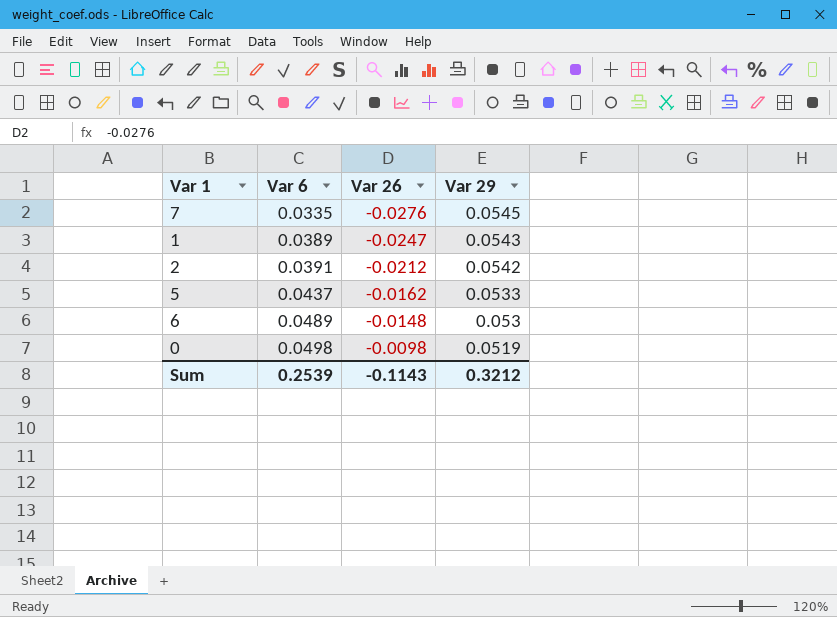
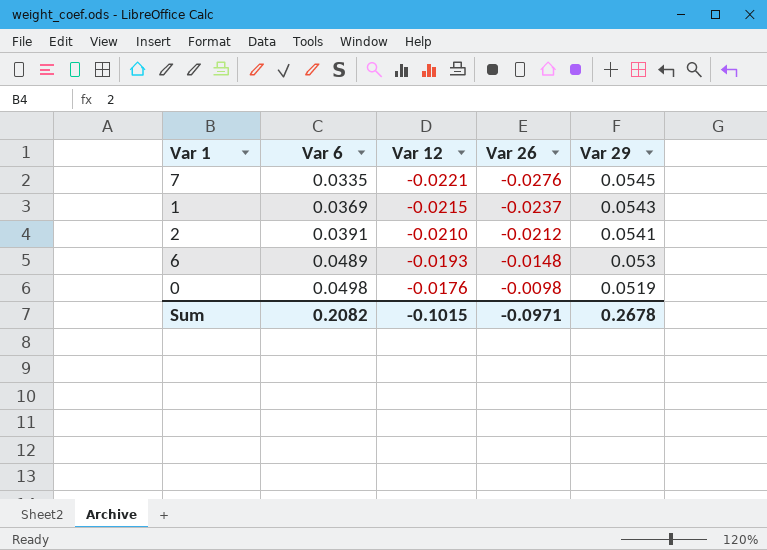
column Var 12 | position: none -> 3
row 5: 0.0437 | -0.0162 | 0.0533 -> none
1 | Var 6: 0.0389 -> 0.0369
1 | Var 26: -0.0247 -> -0.0237
2 | Var 29: 0.0542 -> 0.0541
Sum | Var 6: 0.2539 -> 0.2082
Sum | Var 26: -0.1143 -> -0.0971
Sum | Var 29: 0.3212 -> 0.2678

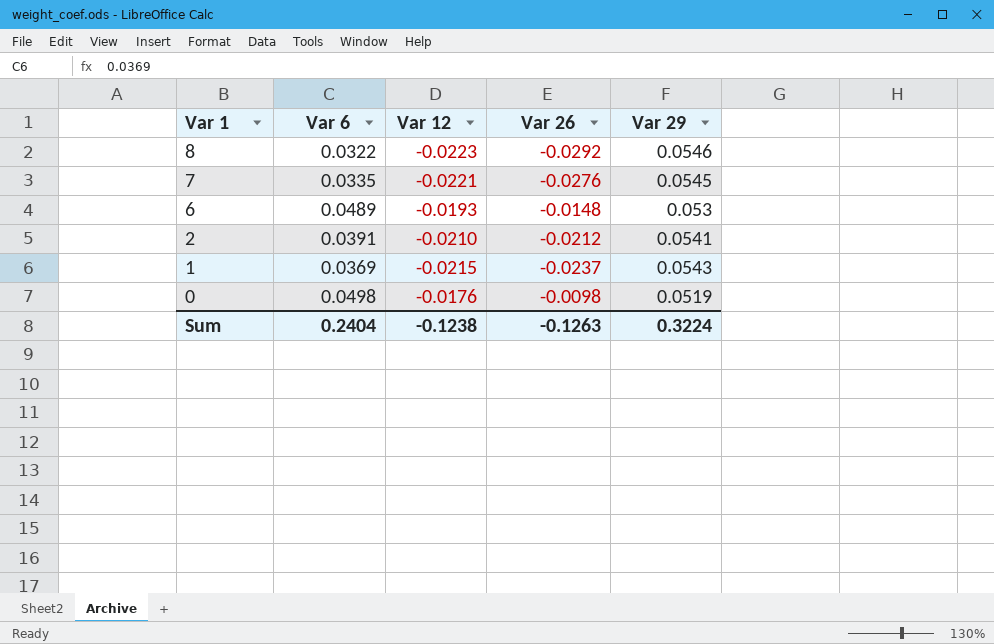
row order: Var 6 ascending -> Var 1 descending
row 8: none -> 0.0322 | -0.0223 | -0.0292 | 0.0546
Sum | Var 6: 0.2082 -> 0.2404
Sum | Var 12: -0.1015 -> -0.1238
Sum | Var 26: -0.0971 -> -0.1263
Sum | Var 29: 0.2678 -> 0.3224

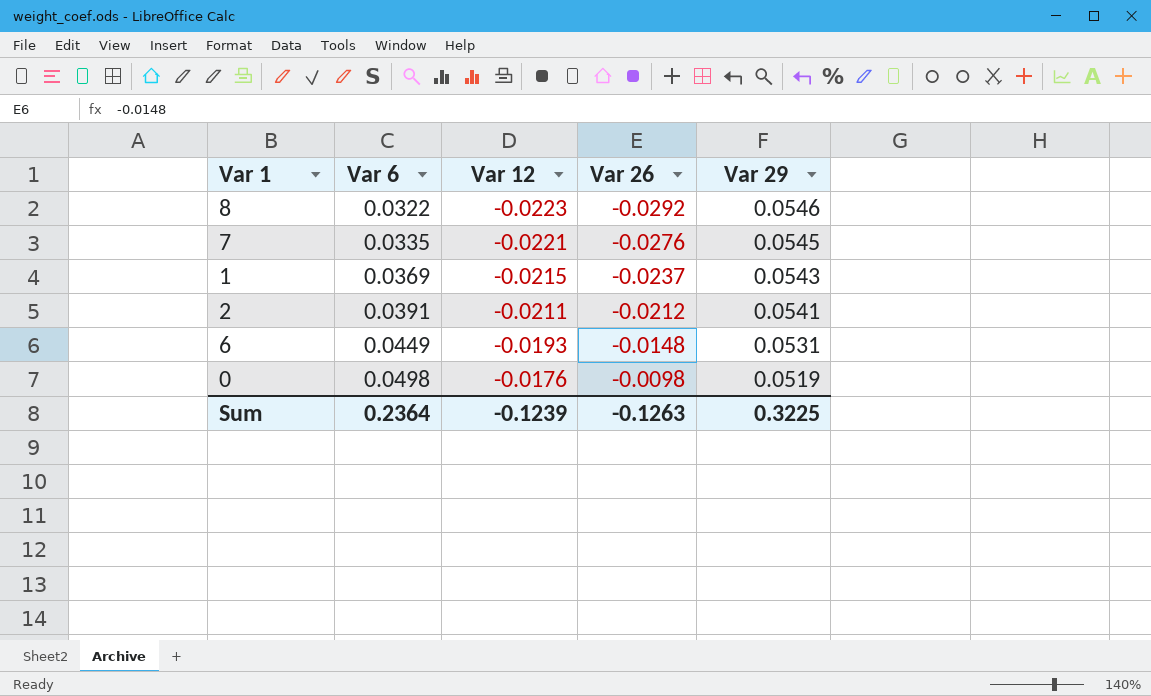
row order: Var 1 descending -> Var 6 ascending
2 | Var 12: -0.0210 -> -0.0211
6 | Var 6: 0.0489 -> 0.0449
6 | Var 29: 0.053 -> 0.0531
Sum | Var 6: 0.2404 -> 0.2364
Sum | Var 12: -0.1238 -> -0.1239
Sum | Var 29: 0.3224 -> 0.3225

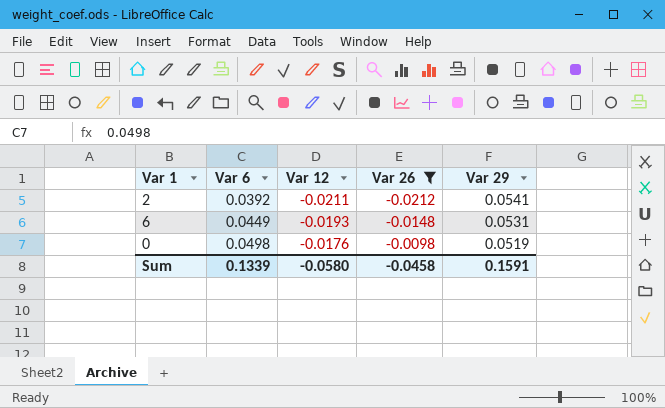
filter: none -> Var 26 >= -0.0212
2 | Var 6: 0.0391 -> 0.0392
Sum | Var 6: 0.2364 -> 0.1339
Sum | Var 12: -0.1239 -> -0.0580
Sum | Var 26: -0.1263 -> -0.0458
Sum | Var 29: 0.3225 -> 0.1591

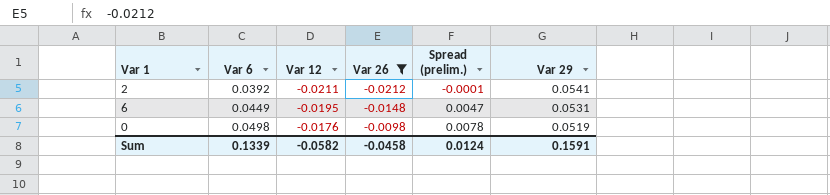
column Spread (prelim.) | formula: none -> [Var 26] - [Var 12]
6 | Var 12: -0.0193 -> -0.0195
Sum | Var 12: -0.0580 -> -0.0582

